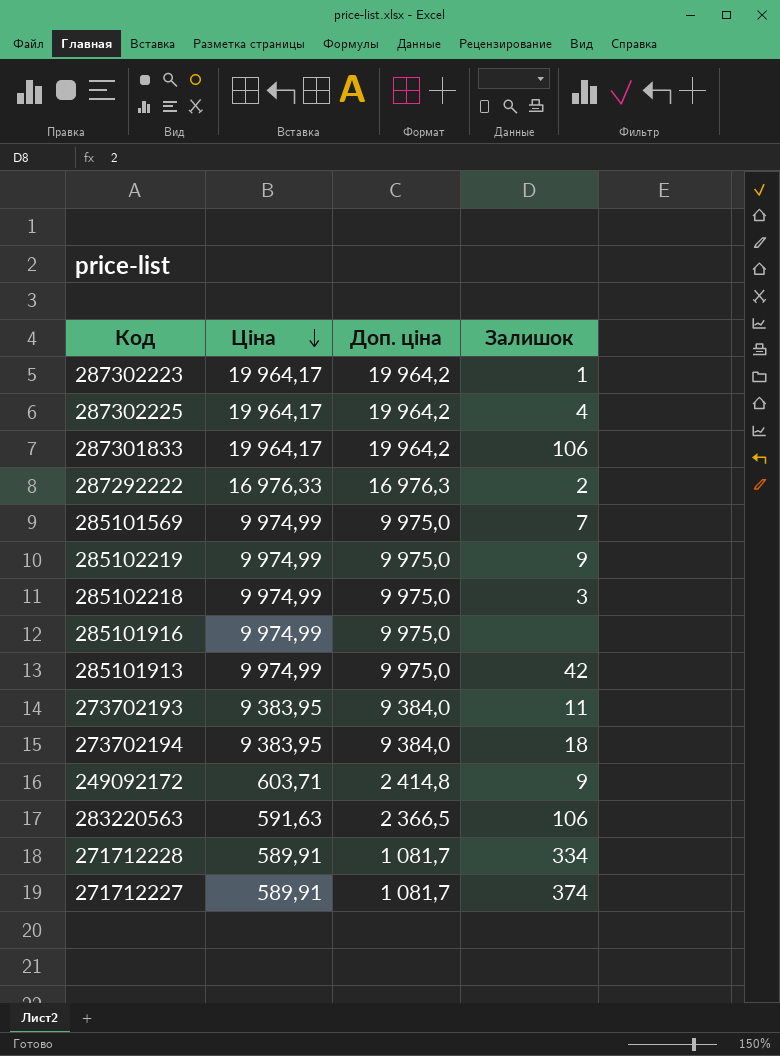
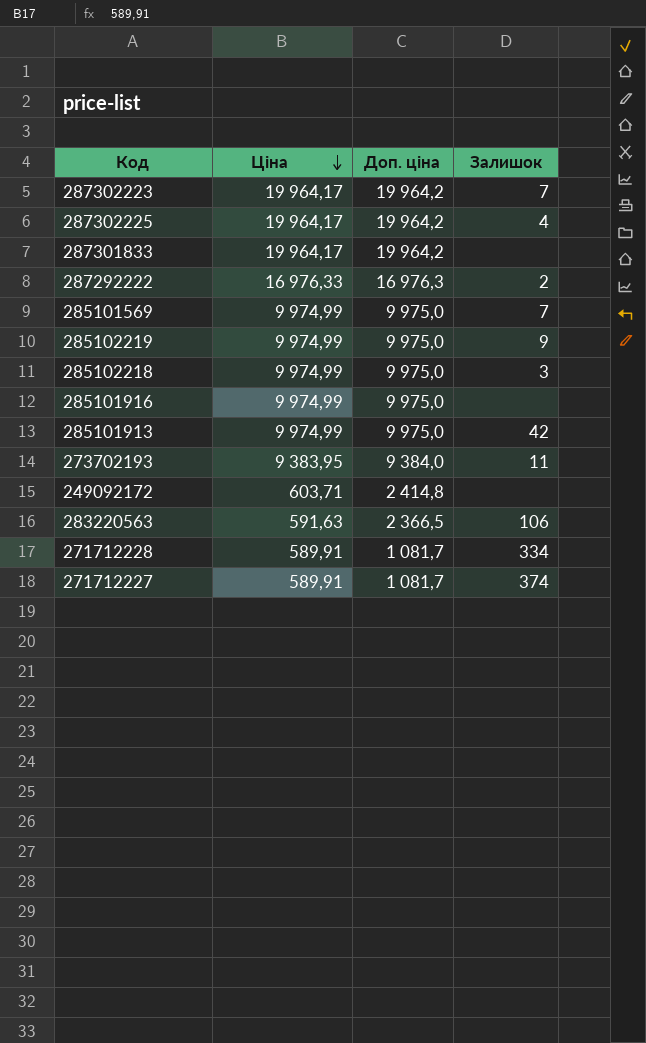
row 273702194: 9 383,95 | 9 384,0 | 18 -> none
287302223 | Залишок: 1 -> 7
287301833 | Залишок: 106 -> none
249092172 | Залишок: 9 -> none

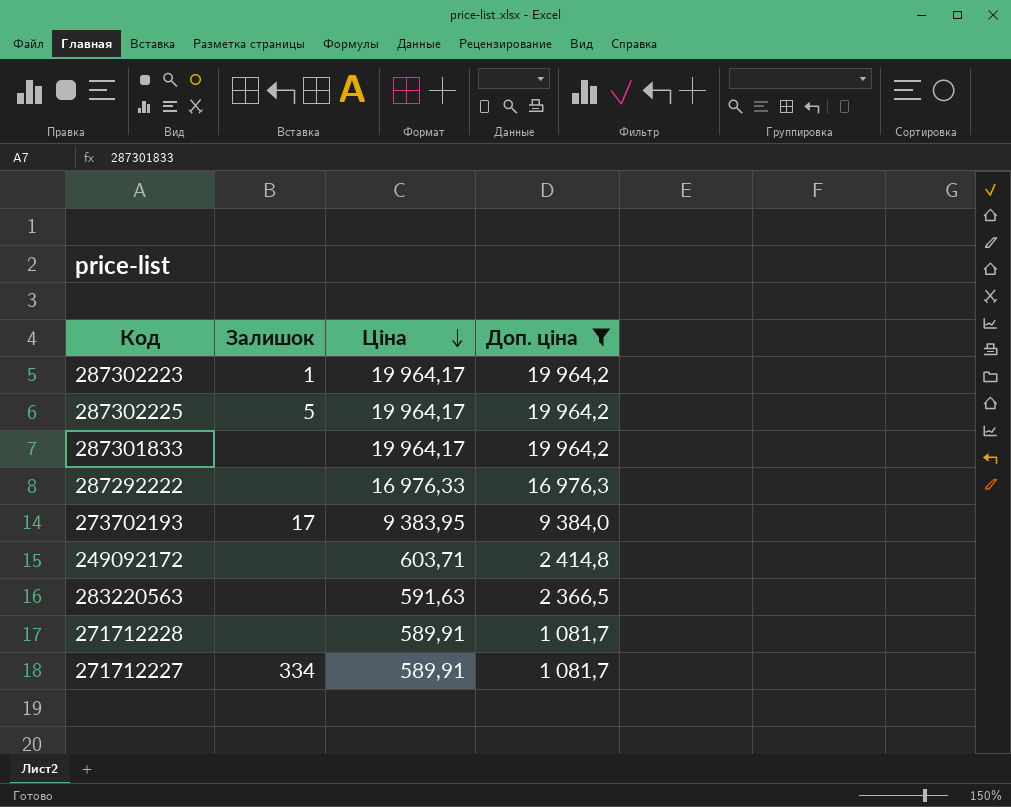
filter: none -> Доп. ціна != 9 975,0
column Залишок | position: 4 -> 2
287302223 | Залишок: 7 -> 1
287302225 | Залишок: 4 -> 5
287292222 | Залишок: 2 -> none
273702193 | Залишок: 11 -> 17
283220563 | Залишок: 106 -> none
271712228 | Залишок: 334 -> none
271712227 | Залишок: 374 -> 334

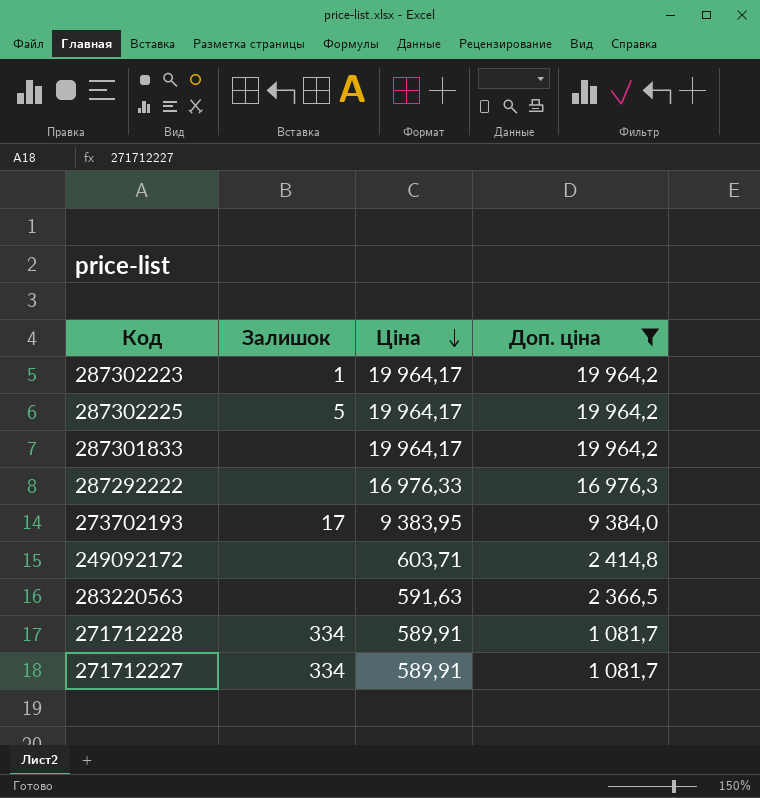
271712228 | Залишок: none -> 334

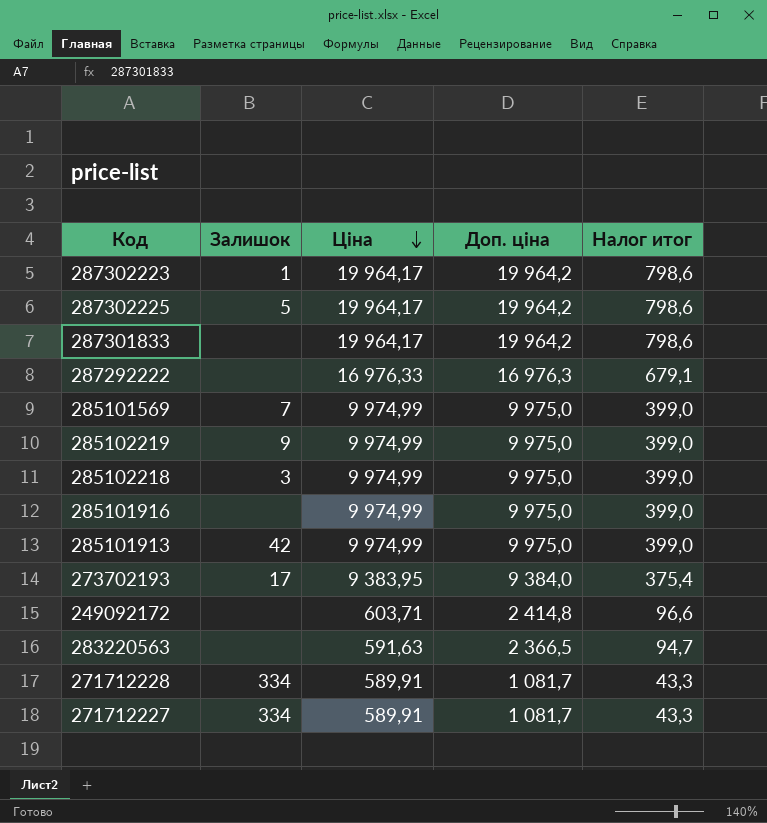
filter: Доп. ціна != 9 975,0 -> none
column Налог итог | formula: none -> [Доп. ціна] * 0,04

